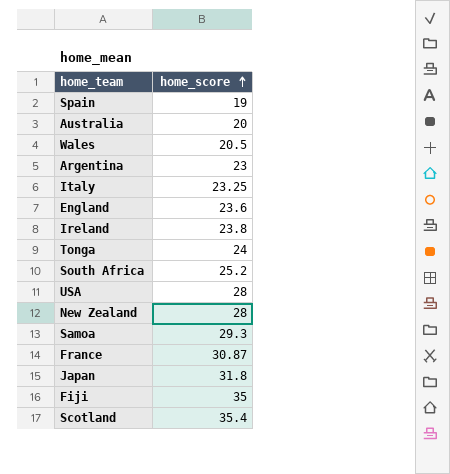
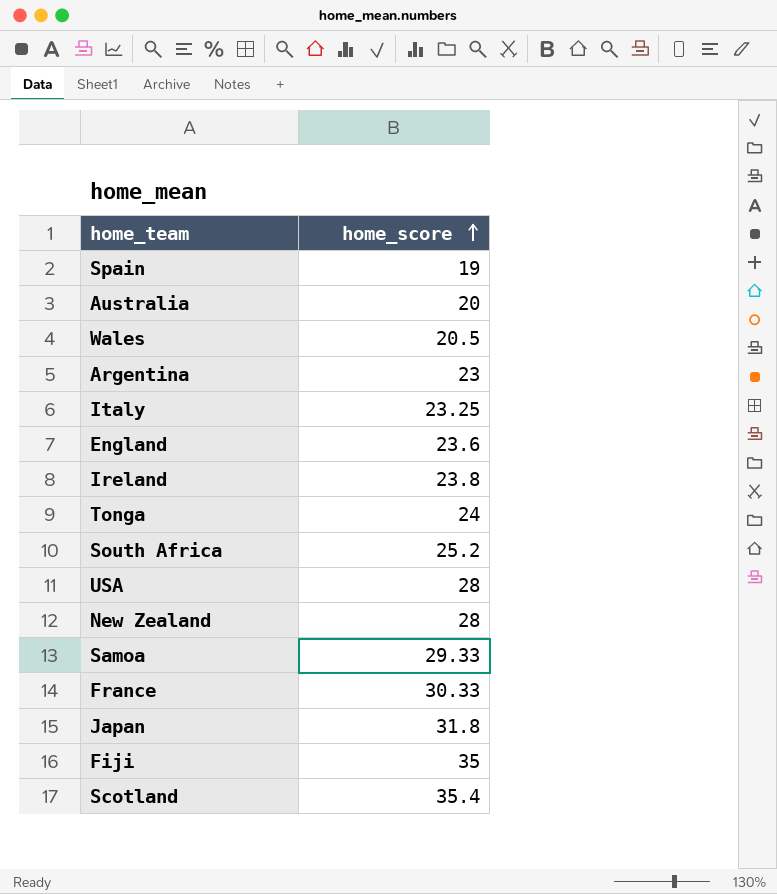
Samoa | home_score: 29.3 -> 29.33
France | home_score: 30.87 -> 30.33

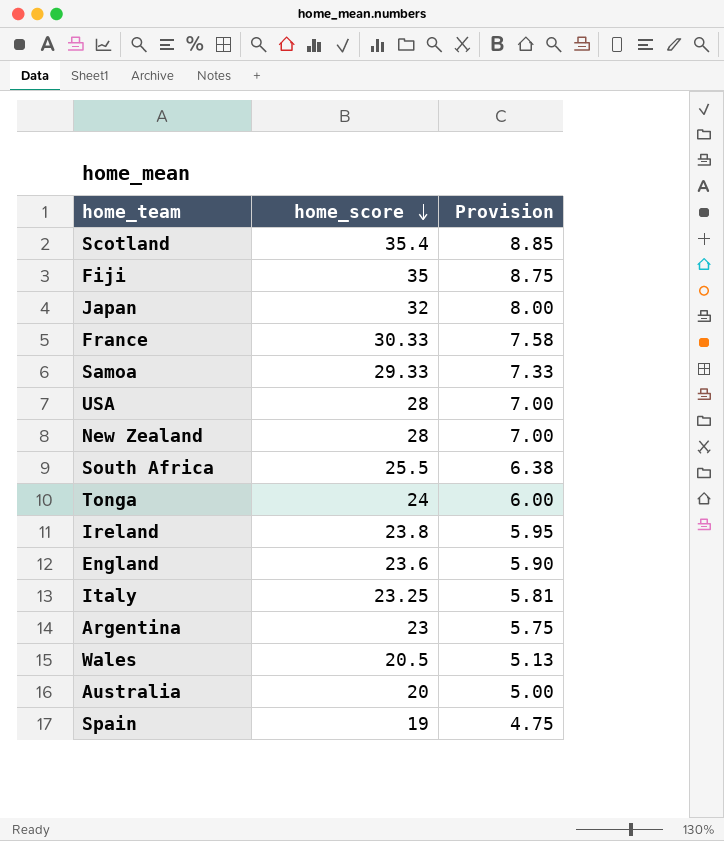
row order: home_score ascending -> home_score descending
column Provision | formula: none -> [home_score] * 0.25
Japan | home_score: 31.8 -> 32
South Africa | home_score: 25.2 -> 25.5

